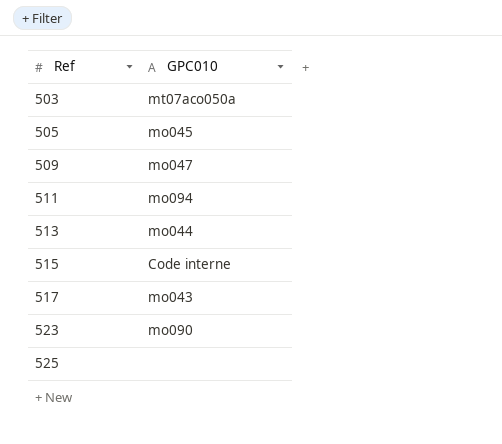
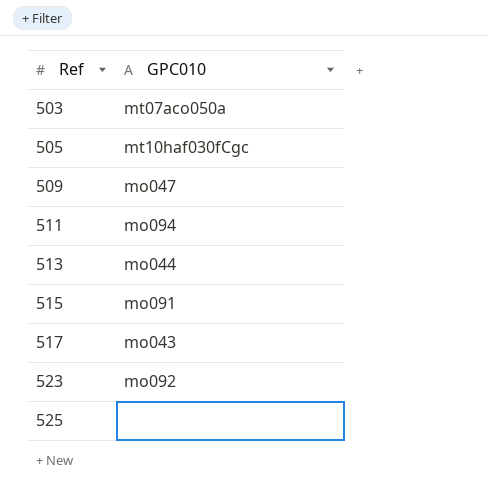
505 | GPC010: mo045 -> mt10haf030fCgc
515 | GPC010: Code interne -> mo091
523 | GPC010: mo090 -> mo092

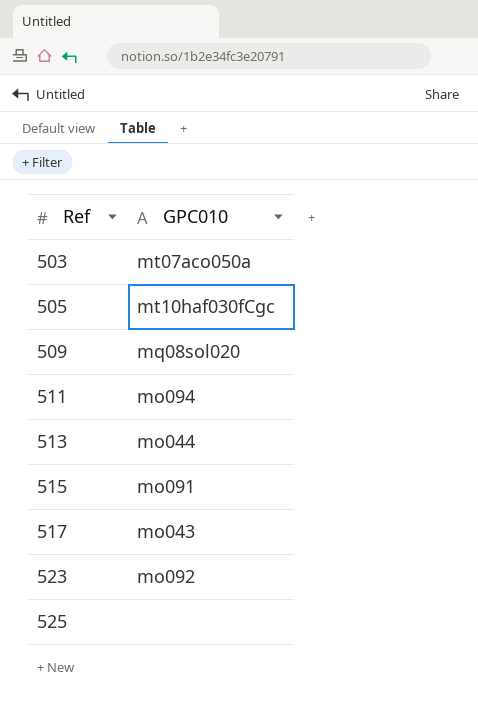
509 | GPC010: mo047 -> mq08sol020

